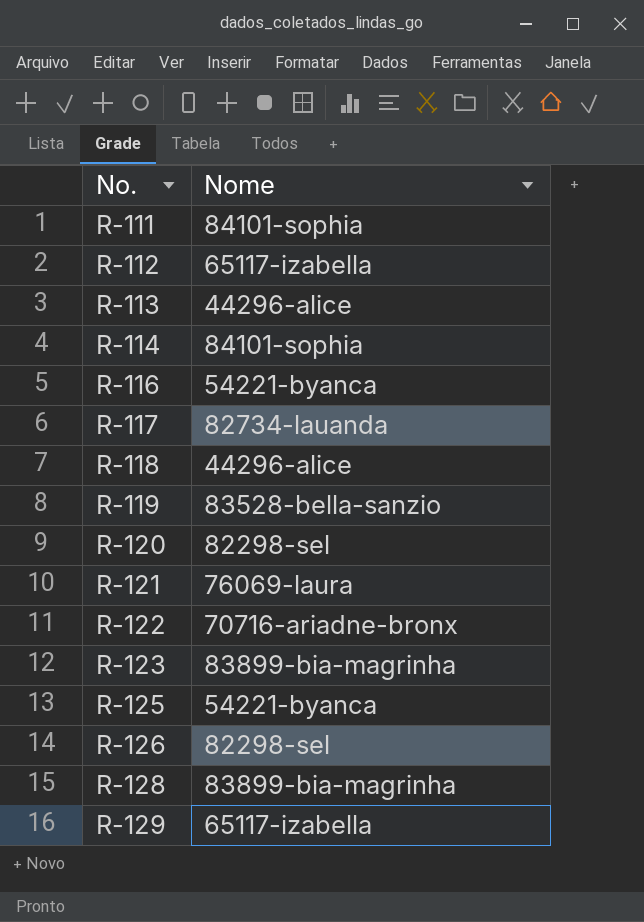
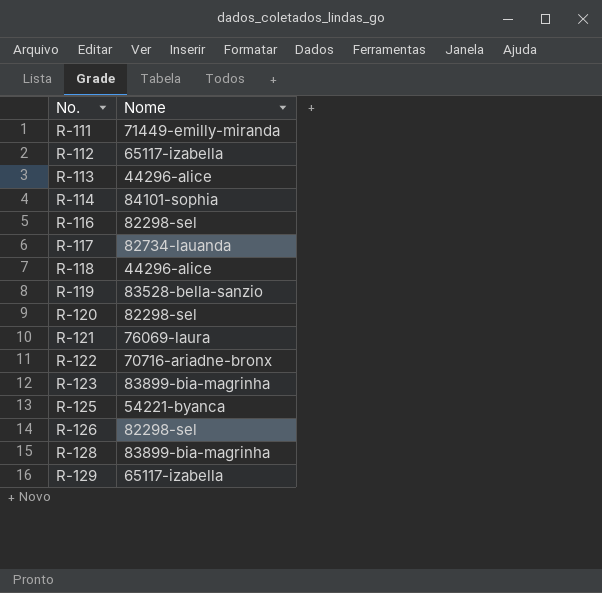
R-111 | Nome: 84101-sophia -> 71449-emilly-miranda
R-116 | Nome: 54221-byanca -> 82298-sel

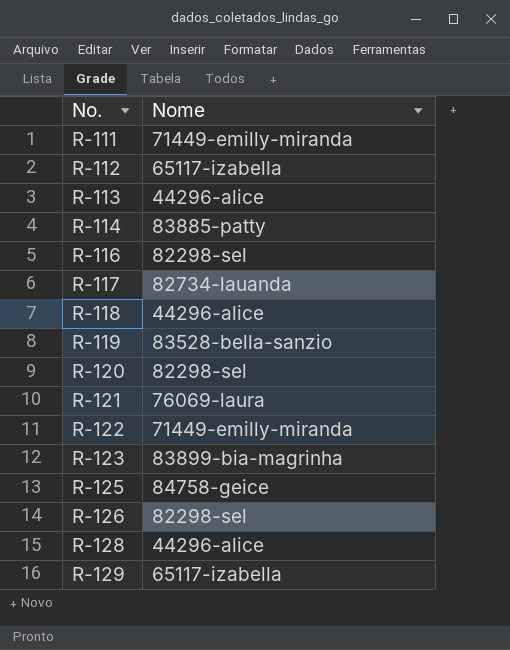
R-114 | Nome: 84101-sophia -> 83885-patty
R-122 | Nome: 70716-ariadne-bronx -> 71449-emilly-miranda
R-125 | Nome: 54221-byanca -> 84758-geice
R-128 | Nome: 83899-bia-magrinha -> 44296-alice

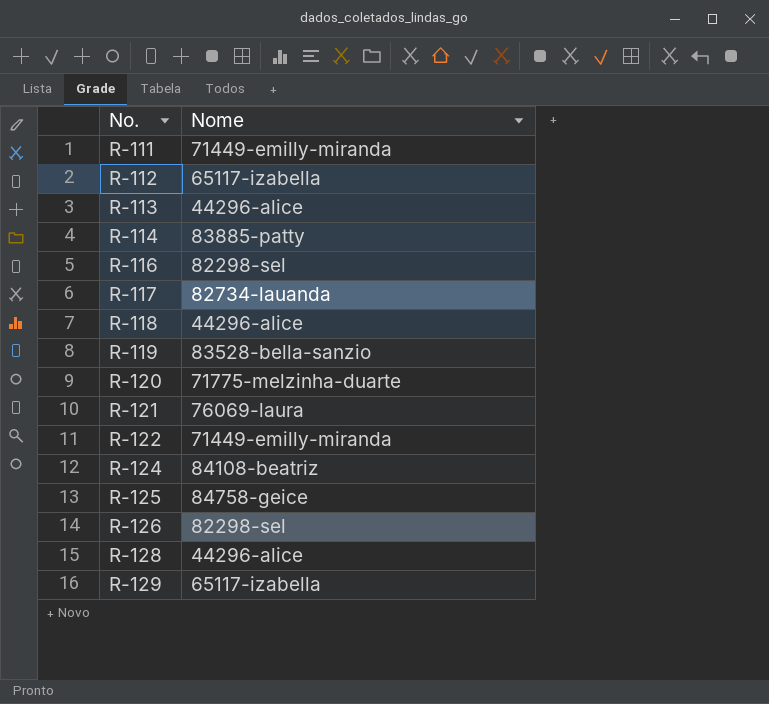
row R-123: 83899-bia-magrinha -> none
R-120 | Nome: 82298-sel -> 71775-melzinha-duarte
row R-124: none -> 84108-beatriz

